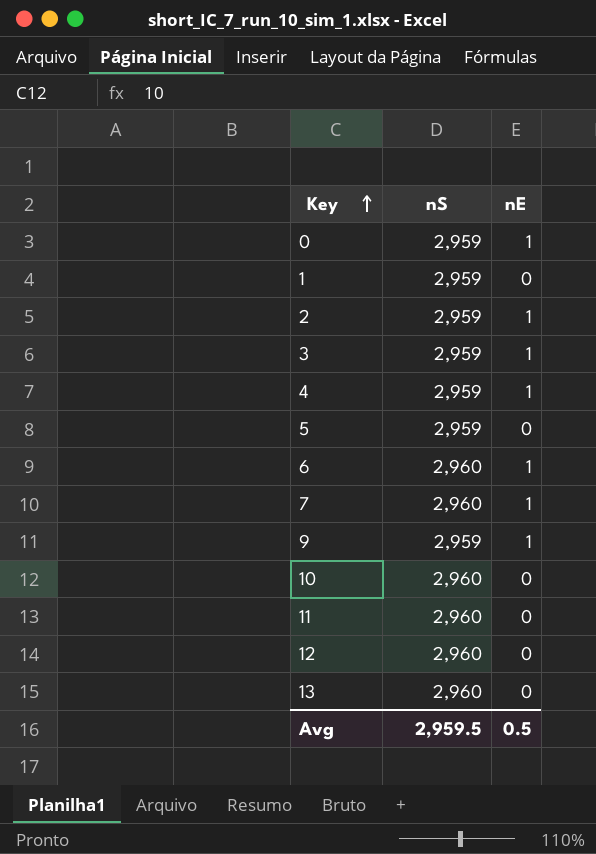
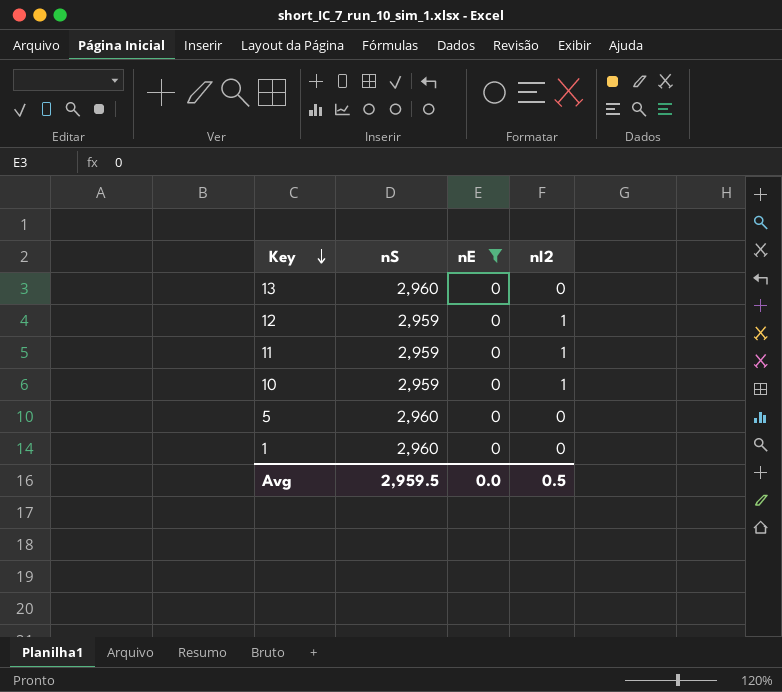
filter: none -> nE = 0
row order: Key ascending -> Key descending
column nI2 | position: none -> 4
12 | nS: 2,960 -> 2,959
11 | nS: 2,960 -> 2,959
10 | nS: 2,960 -> 2,959
5 | nS: 2,959 -> 2,960
1 | nS: 2,959 -> 2,960
Avg | nE: 0.5 -> 0.0

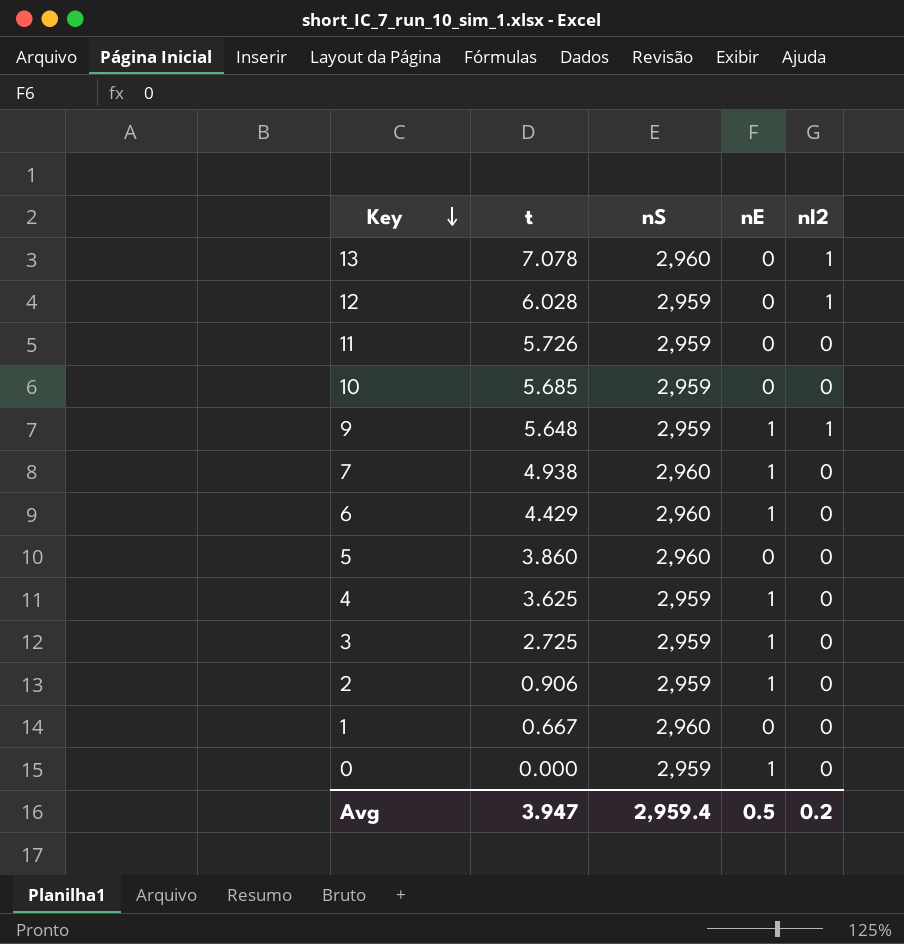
filter: nE = 0 -> none
column t | position: none -> 2
13 | nI2: 0 -> 1
11 | nI2: 1 -> 0
10 | nI2: 1 -> 0
Avg | nS: 2,959.5 -> 2,959.4
Avg | nE: 0.0 -> 0.5
Avg | nI2: 0.5 -> 0.2

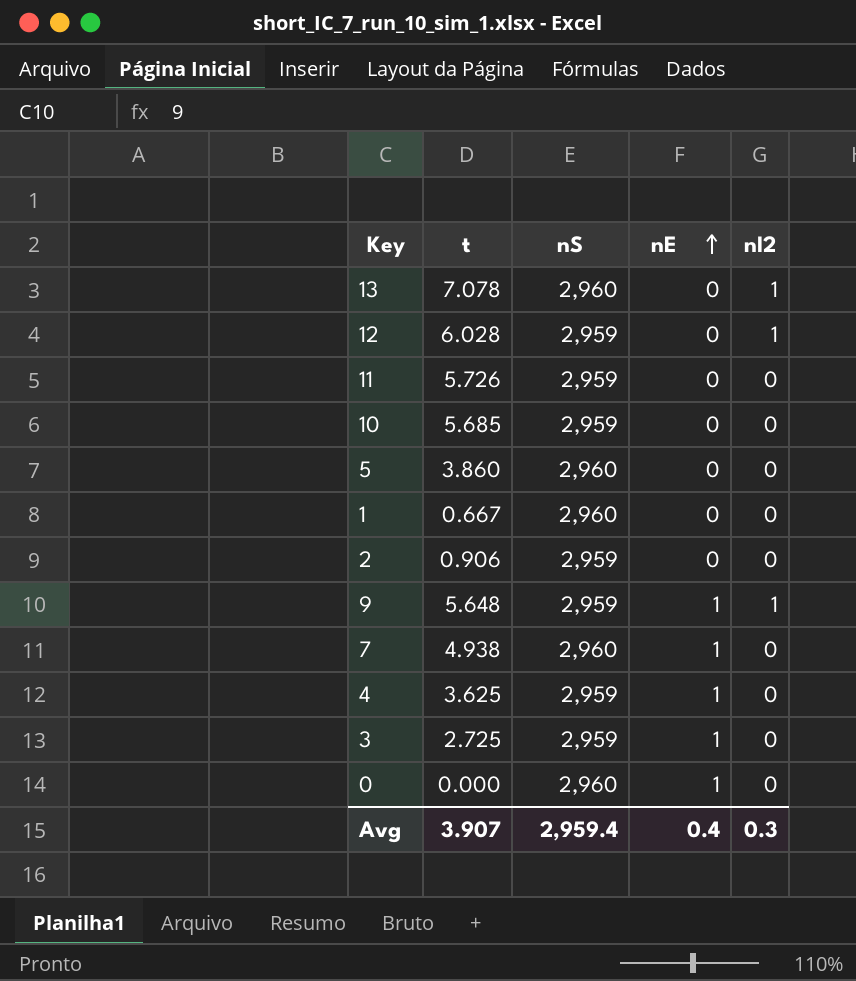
row order: Key descending -> nE ascending
row 6: 4.429 | 2,960 | 1 | 0 -> none
2 | nE: 1 -> 0
0 | nS: 2,959 -> 2,960
Avg | t: 3.947 -> 3.907
Avg | nE: 0.5 -> 0.4
Avg | nI2: 0.2 -> 0.3

